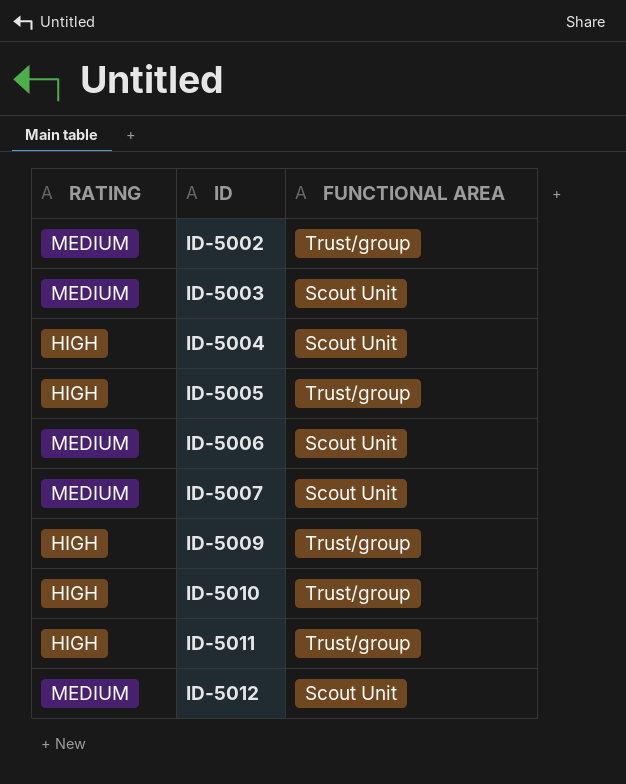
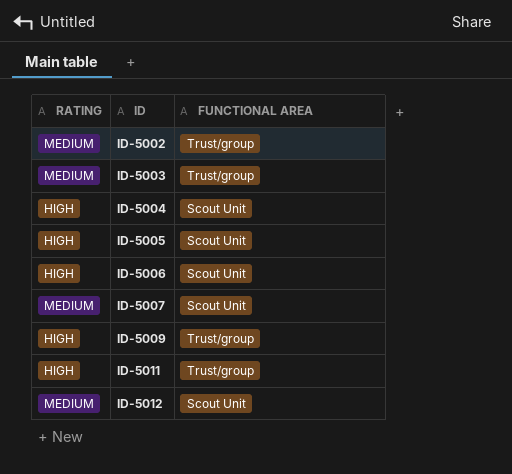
row ID-5010: HIGH | Trust/group -> none
ID-5003 | FUNCTIONAL AREA: Scout Unit -> Trust/group
ID-5005 | FUNCTIONAL AREA: Trust/group -> Scout Unit
ID-5006 | RATING: MEDIUM -> HIGH

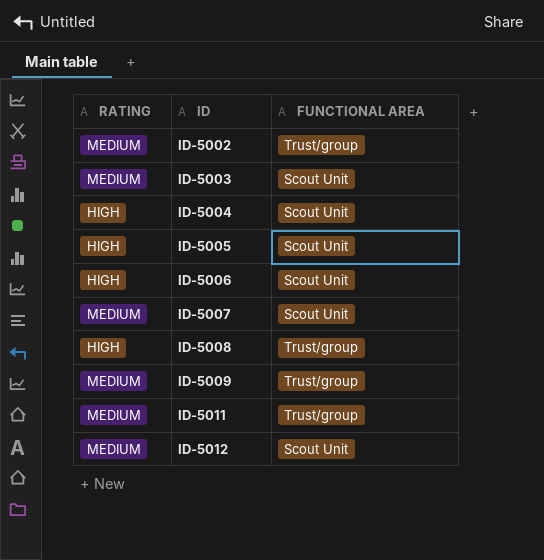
ID-5003 | FUNCTIONAL AREA: Trust/group -> Scout Unit
row ID-5008: none -> HIGH | Trust/group
ID-5009 | RATING: HIGH -> MEDIUM
ID-5011 | RATING: HIGH -> MEDIUM

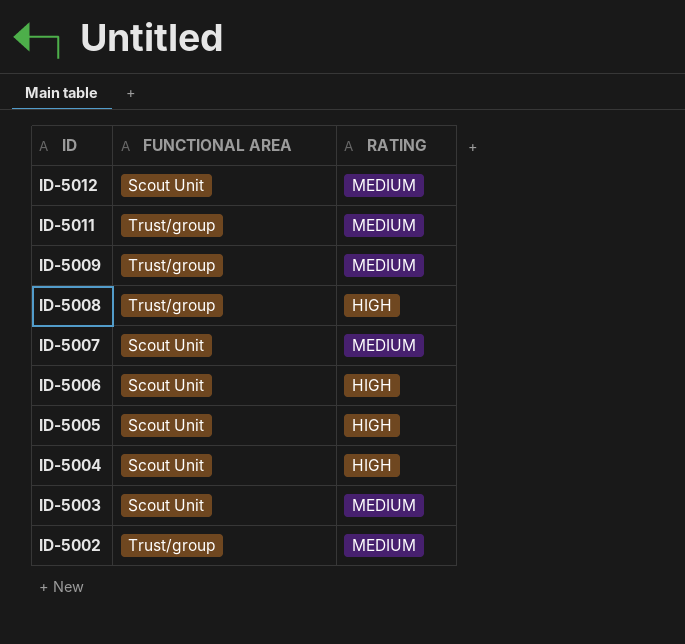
row order: ID ascending -> ID descending
column RATING | position: 1 -> 3

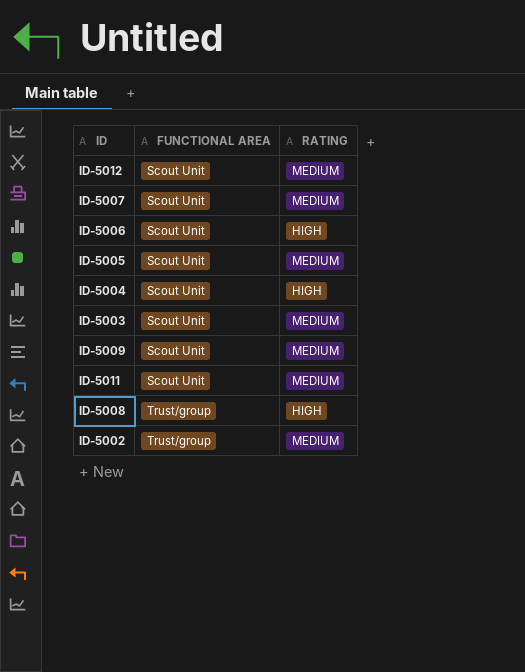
row order: ID descending -> FUNCTIONAL AREA ascending
ID-5005 | RATING: HIGH -> MEDIUM
ID-5009 | FUNCTIONAL AREA: Trust/group -> Scout Unit
ID-5011 | FUNCTIONAL AREA: Trust/group -> Scout Unit

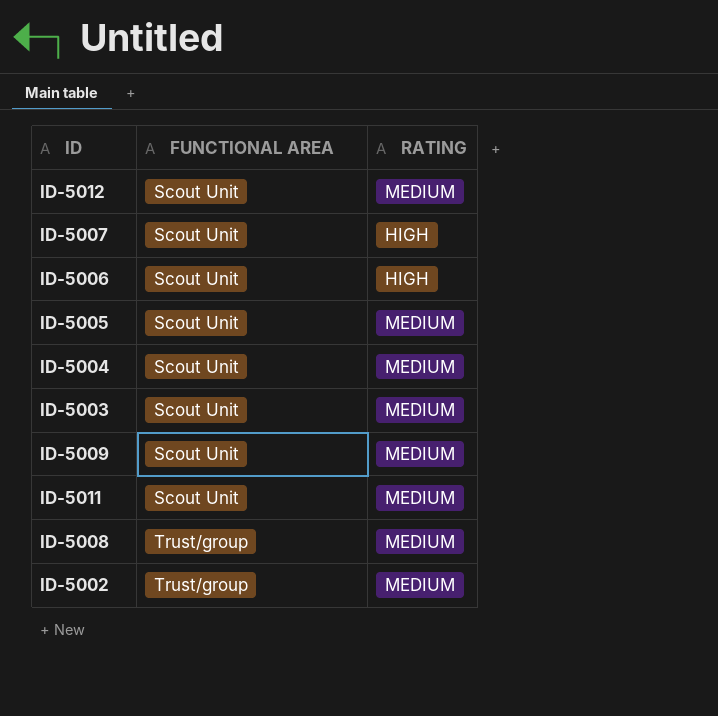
ID-5007 | RATING: MEDIUM -> HIGH
ID-5004 | RATING: HIGH -> MEDIUM
ID-5008 | RATING: HIGH -> MEDIUM

